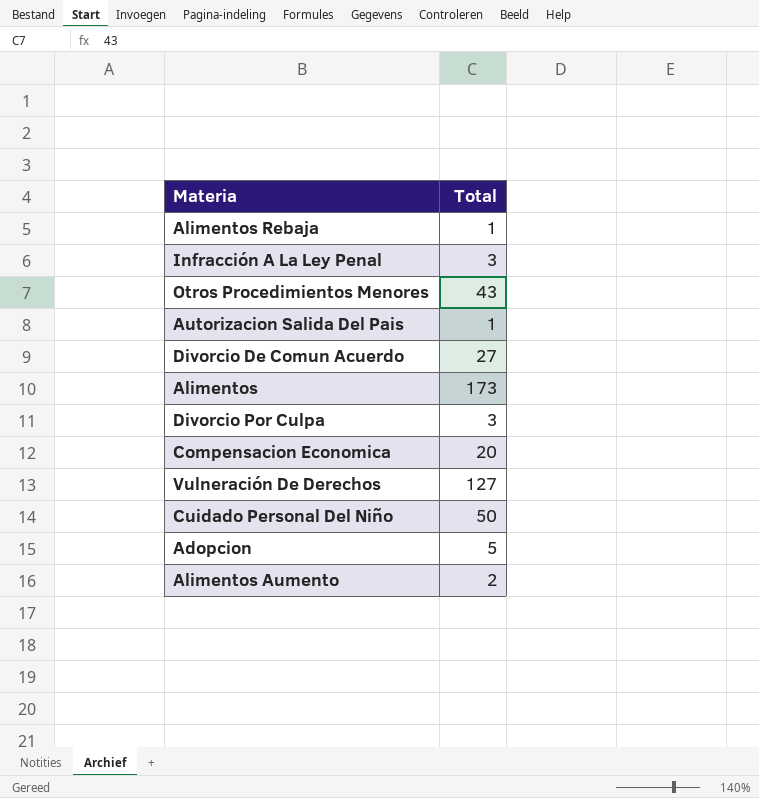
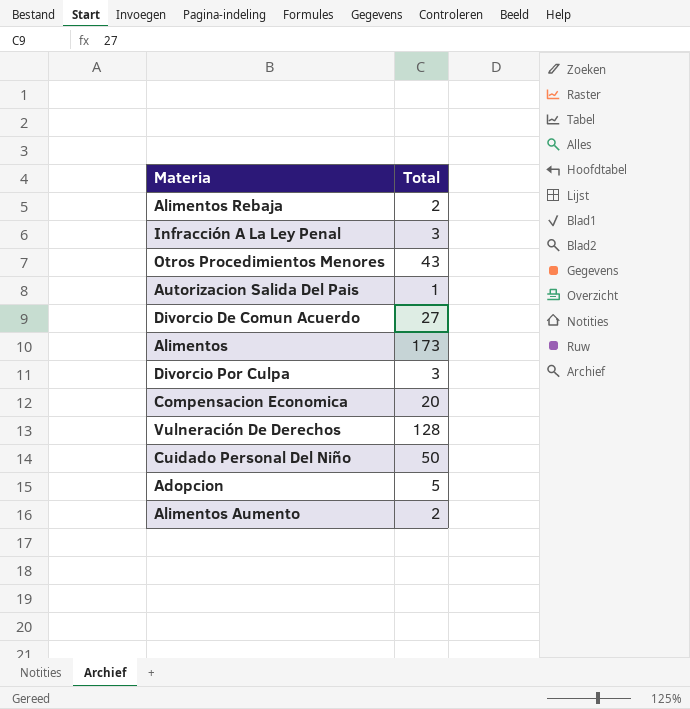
Alimentos Rebaja | Total: 1 -> 2
Vulneración De Derechos | Total: 127 -> 128

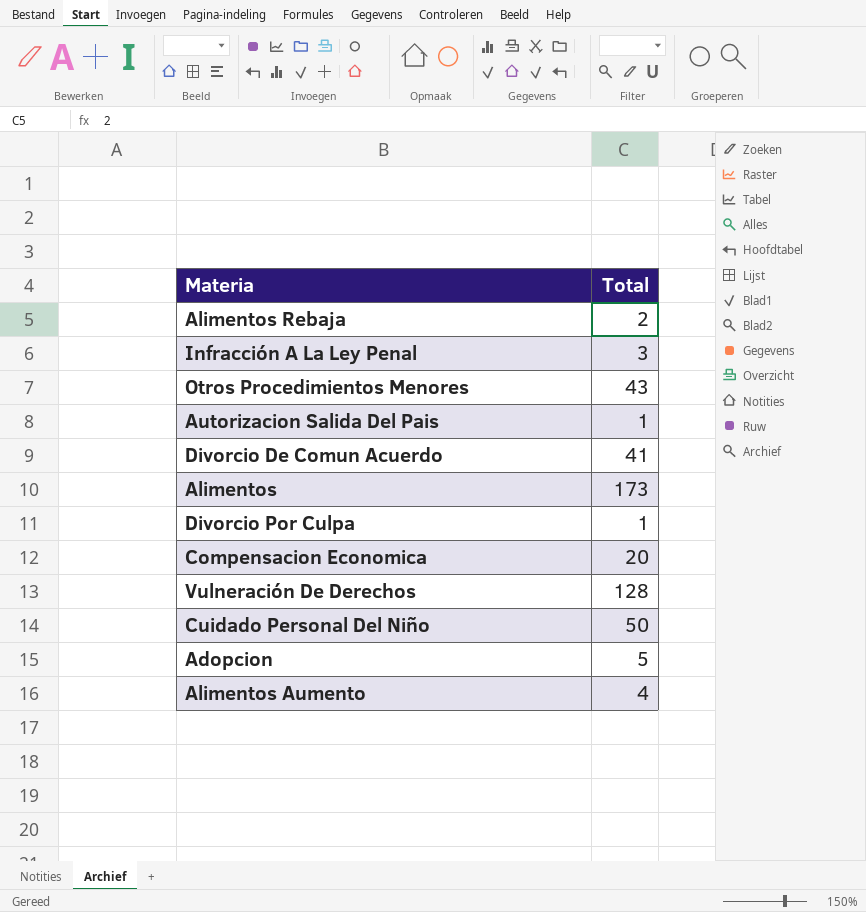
Divorcio De Comun Acuerdo | Total: 27 -> 41
Divorcio Por Culpa | Total: 3 -> 1
Alimentos Aumento | Total: 2 -> 4

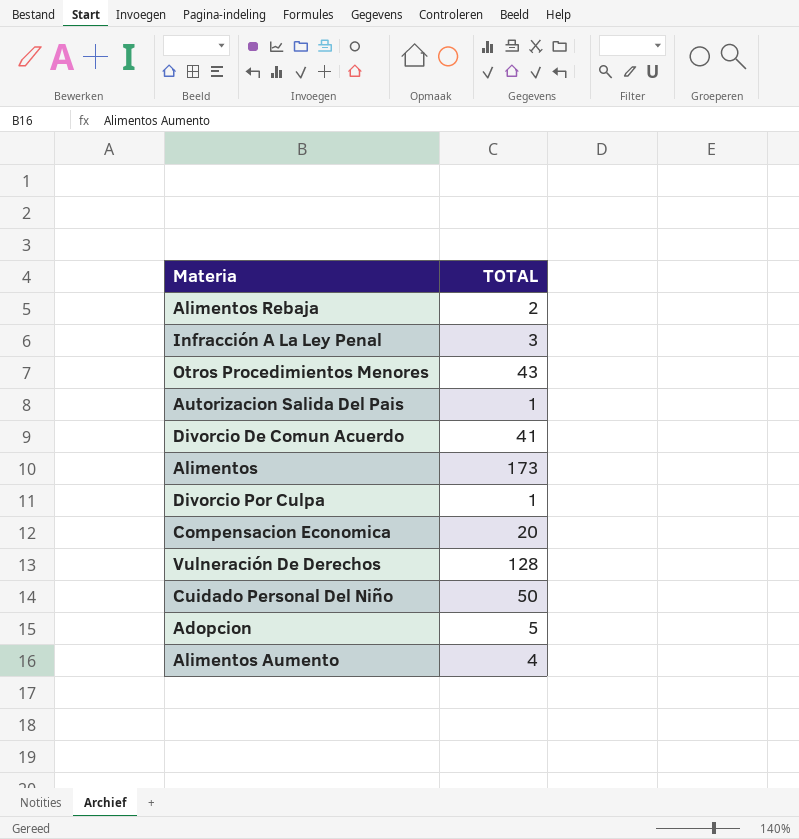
column name: Total -> TOTAL

